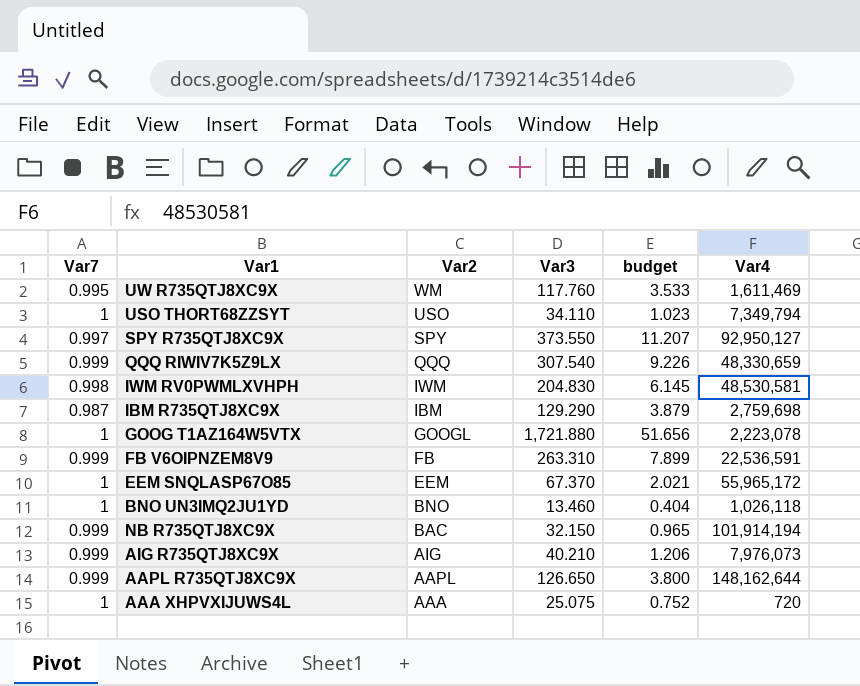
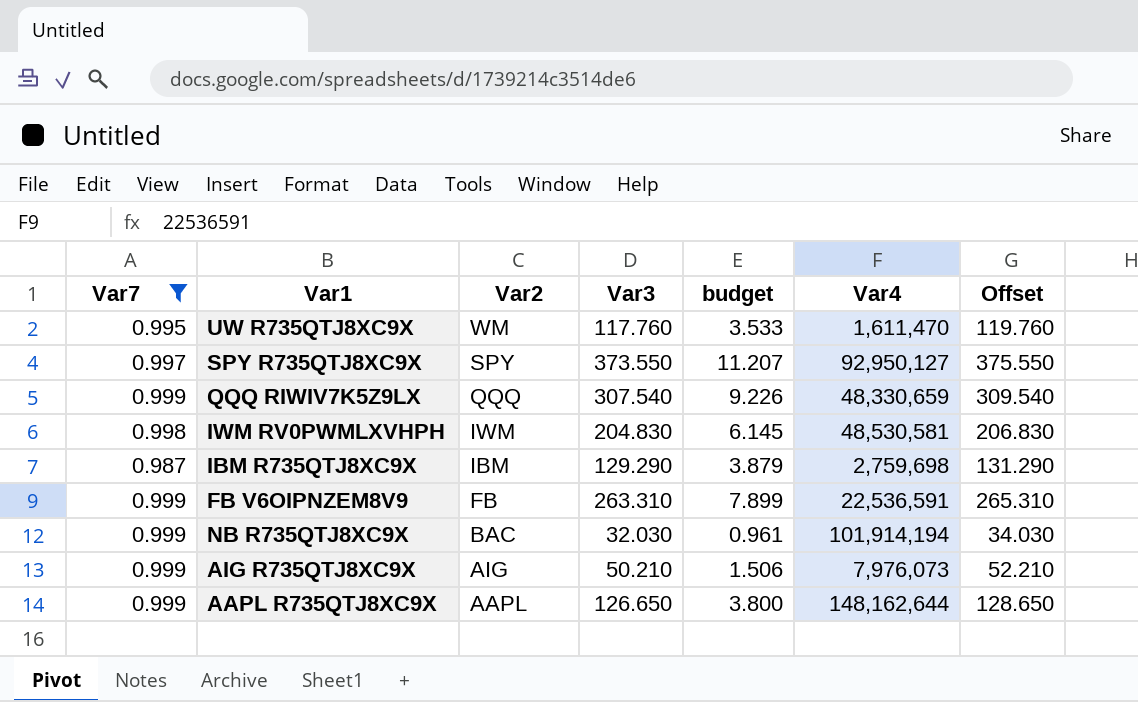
filter: none -> Var7 != 1
column Offset | formula: none -> [Var3] + 2
UW R735QTJ8XC9X | Var4: 1,611,469 -> 1,611,470
NB R735QTJ8XC9X | Var3: 32.150 -> 32.030
NB R735QTJ8XC9X | budget: 0.965 -> 0.961
AIG R735QTJ8XC9X | Var3: 40.210 -> 50.210
AIG R735QTJ8XC9X | budget: 1.206 -> 1.506

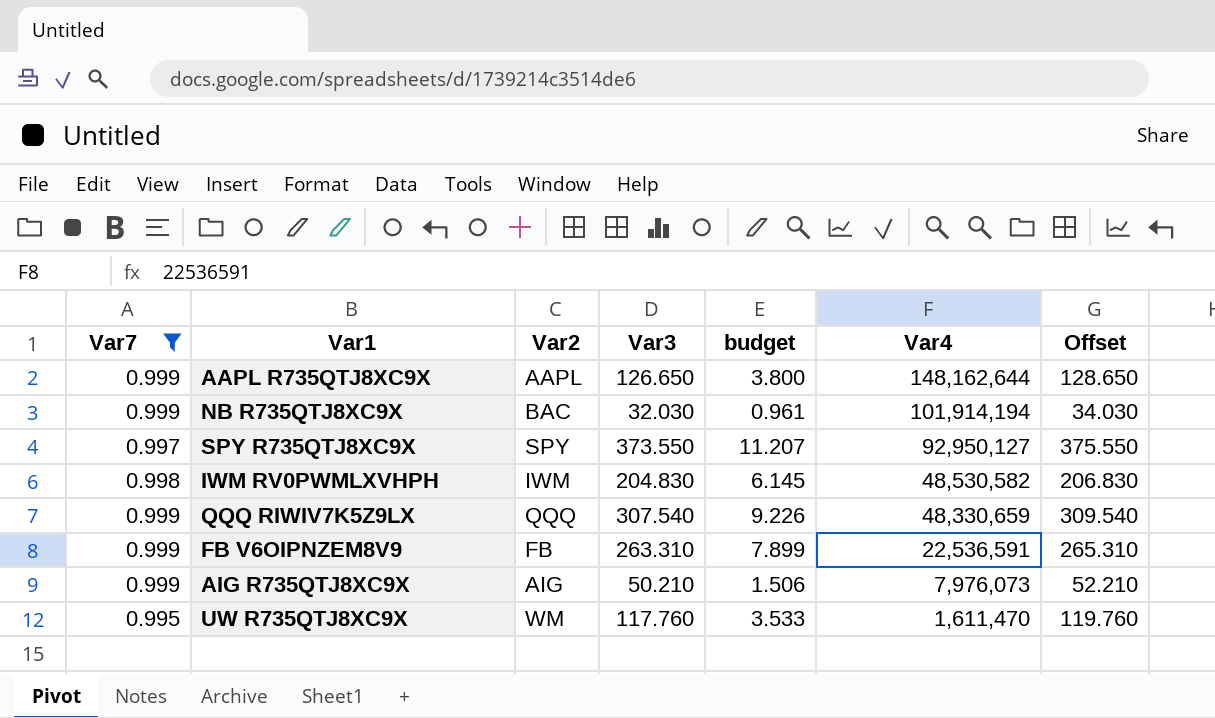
row order: Var2 descending -> Var4 descending
row IBM R735QTJ8XC9X: 0.987 | IBM | 129.290 | 3.879 | 2,759,698 | 131.290 -> none
IWM RV0PWMLXVHPH | Var4: 48,530,581 -> 48,530,582

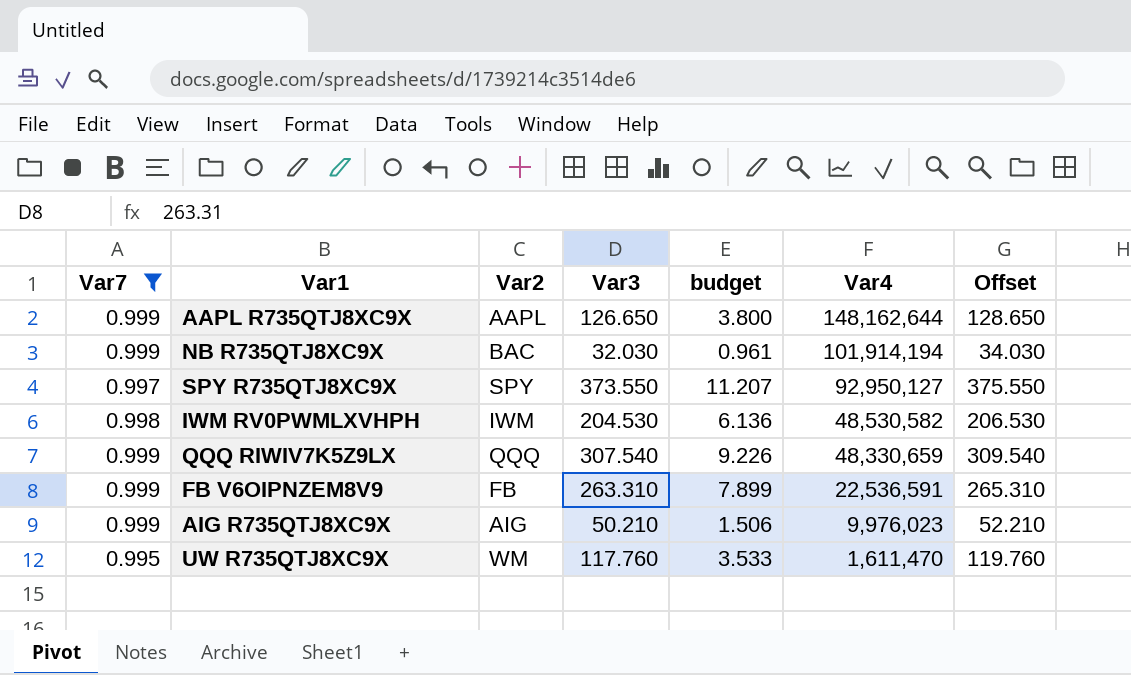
IWM RV0PWMLXVHPH | Var3: 204.830 -> 204.530
IWM RV0PWMLXVHPH | budget: 6.145 -> 6.136
IWM RV0PWMLXVHPH | Offset: 206.830 -> 206.530
AIG R735QTJ8XC9X | Var4: 7,976,073 -> 9,976,023

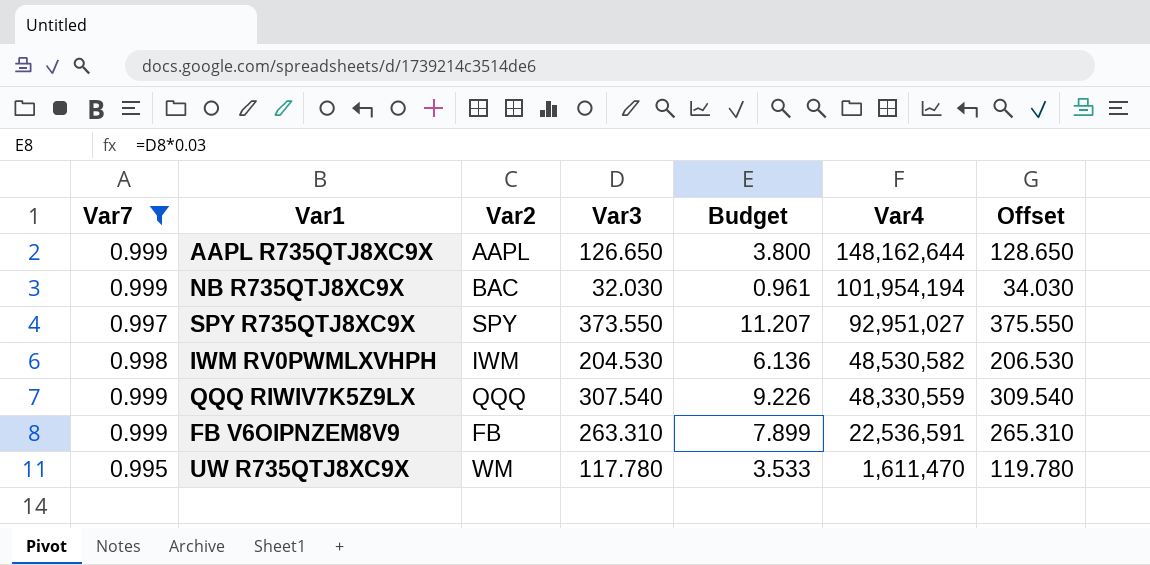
column name: budget -> Budget
row AIG R735QTJ8XC9X: 0.999 | AIG | 50.210 | 1.506 | 9,976,023 | 52.210 -> none
NB R735QTJ8XC9X | Var4: 101,914,194 -> 101,954,194
SPY R735QTJ8XC9X | Var4: 92,950,127 -> 92,951,027
QQQ RIWIV7K5Z9LX | Var4: 48,330,659 -> 48,330,559
UW R735QTJ8XC9X | Var3: 117.760 -> 117.780
UW R735QTJ8XC9X | Offset: 119.760 -> 119.780

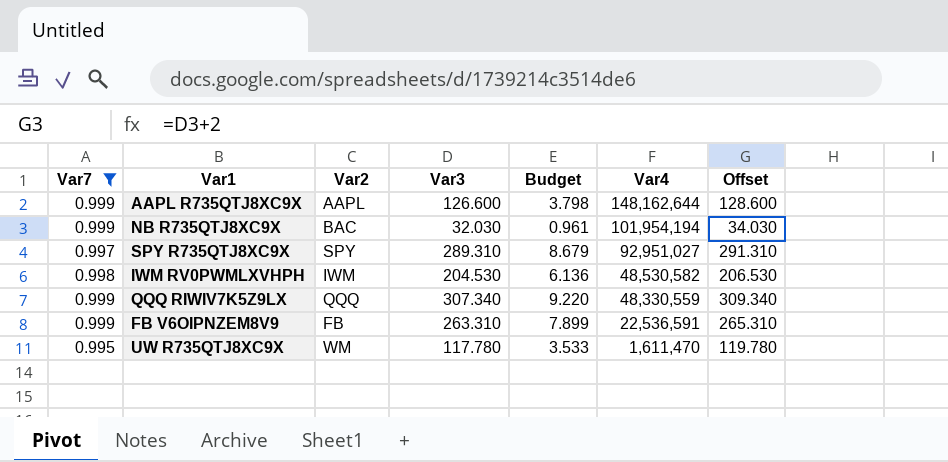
AAPL R735QTJ8XC9X | Var3: 126.650 -> 126.600
AAPL R735QTJ8XC9X | Budget: 3.800 -> 3.798
AAPL R735QTJ8XC9X | Offset: 128.650 -> 128.600
SPY R735QTJ8XC9X | Var3: 373.550 -> 289.310
SPY R735QTJ8XC9X | Budget: 11.207 -> 8.679
SPY R735QTJ8XC9X | Offset: 375.550 -> 291.310
QQQ RIWIV7K5Z9LX | Var3: 307.540 -> 307.340
QQQ RIWIV7K5Z9LX | Budget: 9.226 -> 9.220
QQQ RIWIV7K5Z9LX | Offset: 309.540 -> 309.340

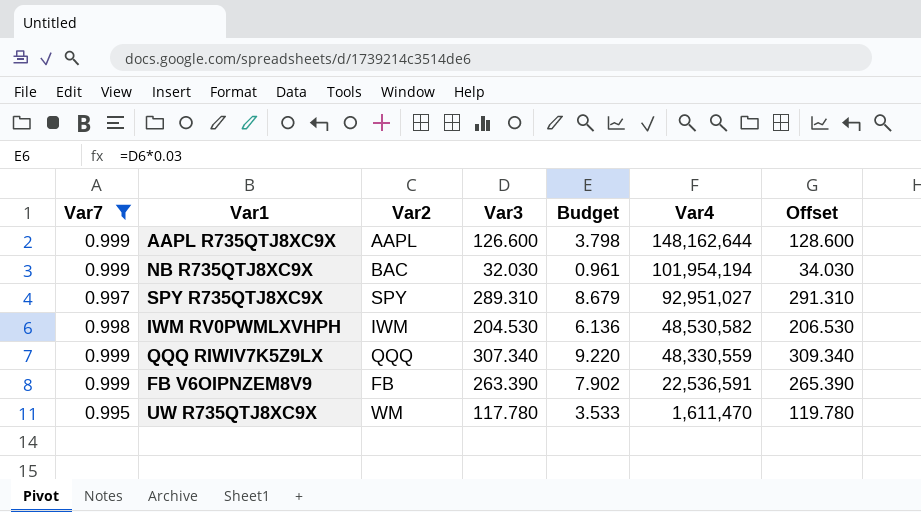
FB V6OIPNZEM8V9 | Var3: 263.310 -> 263.390
FB V6OIPNZEM8V9 | Budget: 7.899 -> 7.902
FB V6OIPNZEM8V9 | Offset: 265.310 -> 265.390

